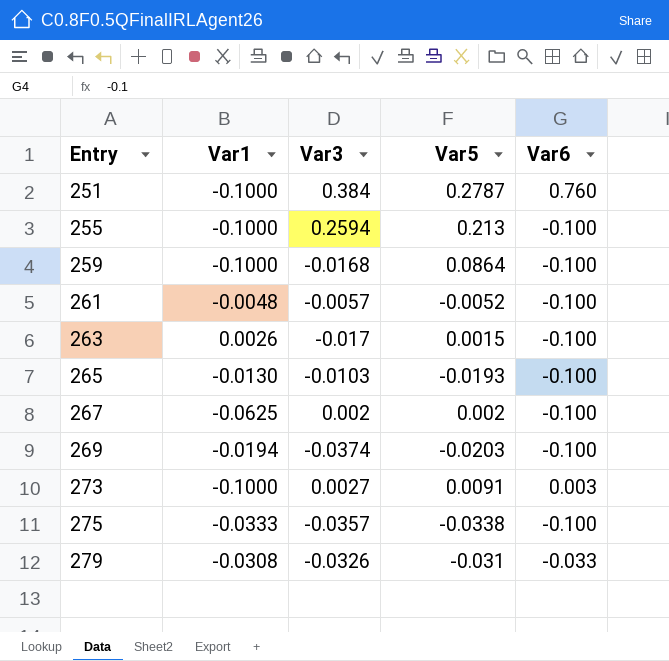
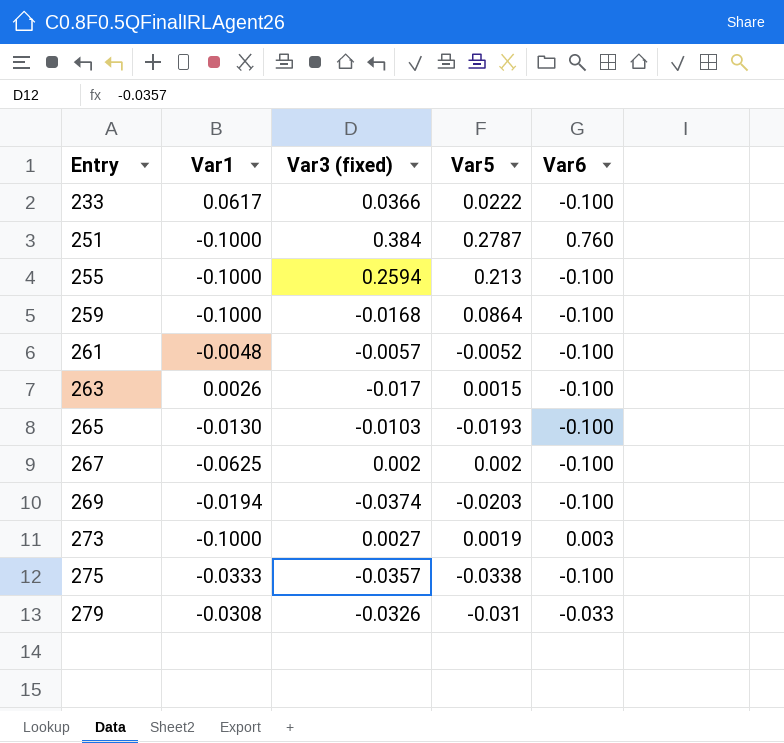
column name: Var3 -> Var3 (fixed)
row 233: none -> 0.0617 | 0.0366 | 0.0222 | -0.100
273 | Var5: 0.0091 -> 0.0019

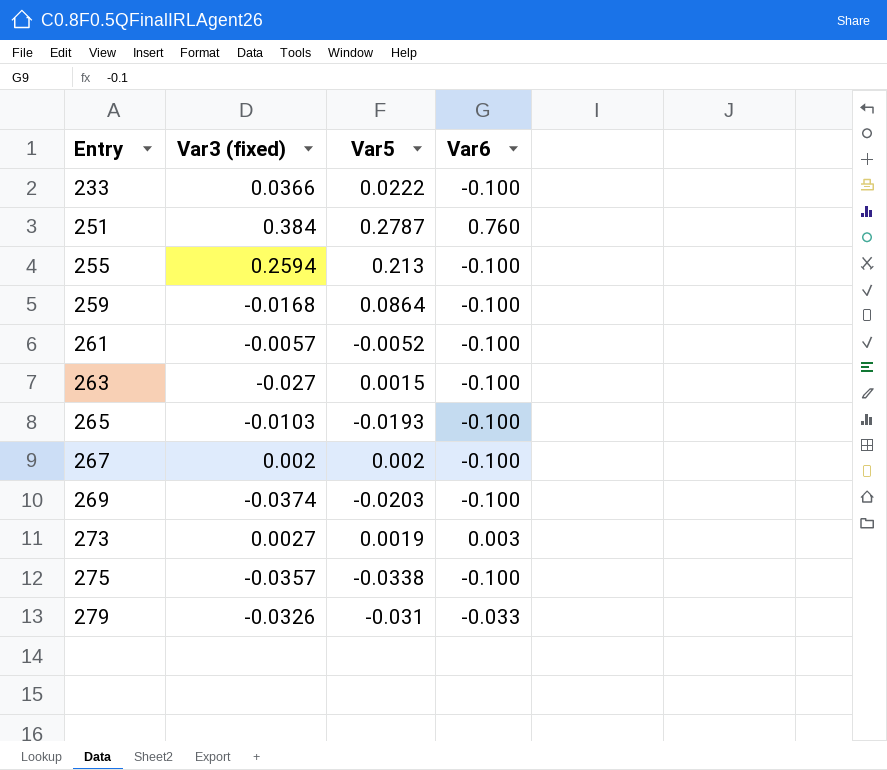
column Var1 | position: 2 -> none
263 | Var3 (fixed): -0.017 -> -0.027

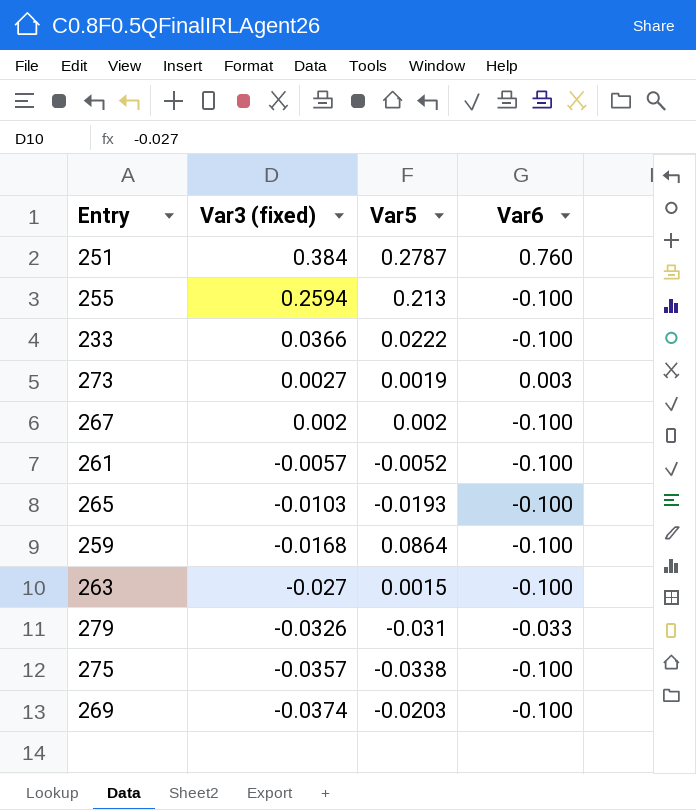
row order: Entry ascending -> Var3 (fixed) descending

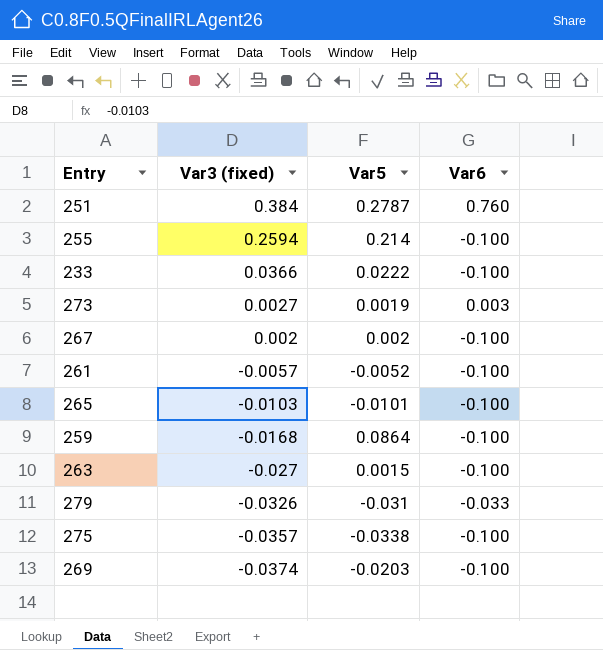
255 | Var5: 0.213 -> 0.214
265 | Var5: -0.0193 -> -0.0101

